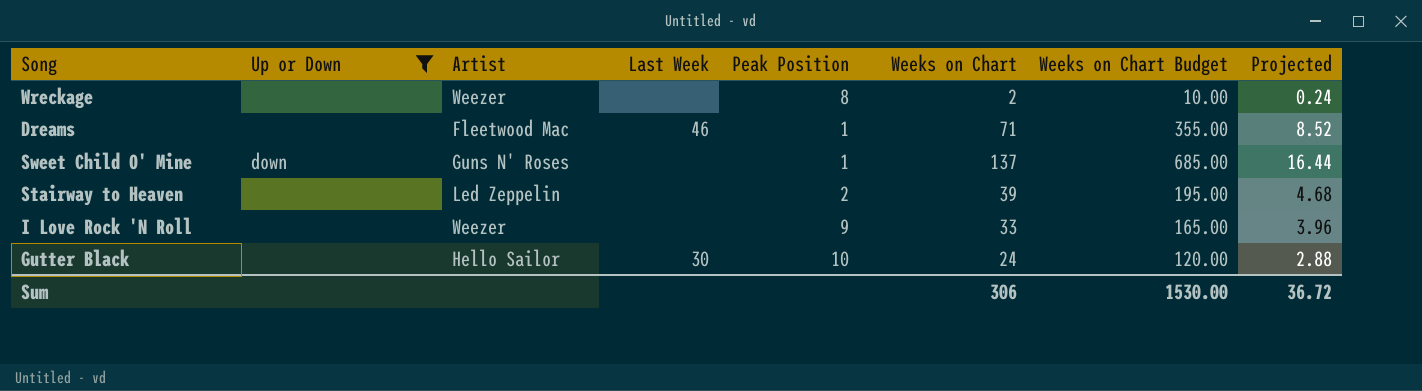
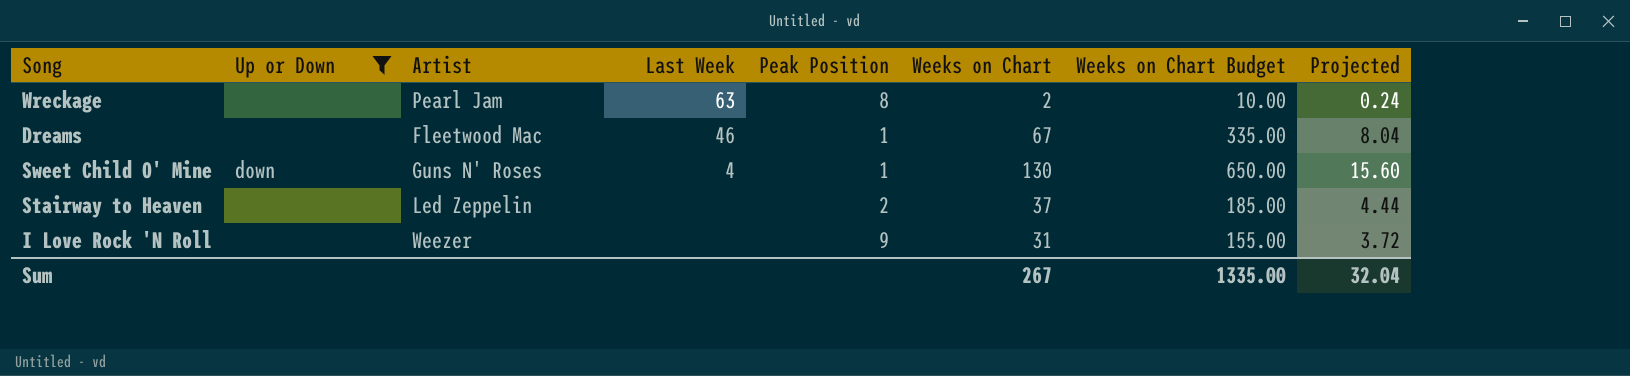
row Gutter Black: none | Hello Sailor | 30 | 10 | 24 | 120.00 | 2.88 -> none
Wreckage | Artist: Weezer -> Pearl Jam
Wreckage | Last Week: none -> 63
Dreams | Weeks on Chart: 71 -> 67
Dreams | Weeks on Chart Budget: 355.00 -> 335.00
Dreams | Projected: 8.52 -> 8.04
Sweet Child O' Mine | Last Week: none -> 4
Sweet Child O' Mine | Weeks on Chart: 137 -> 130
Sweet Child O' Mine | Weeks on Chart Budget: 685.00 -> 650.00
Sweet Child O' Mine | Projected: 16.44 -> 15.60
Stairway to Heaven | Weeks on Chart: 39 -> 37
Stairway to Heaven | Weeks on Chart Budget: 195.00 -> 185.00
Stairway to Heaven | Projected: 4.68 -> 4.44
I Love Rock 'N Roll | Weeks on Chart: 33 -> 31
I Love Rock 'N Roll | Weeks on Chart Budget: 165.00 -> 155.00
I Love Rock 'N Roll | Projected: 3.96 -> 3.72
Sum | Weeks on Chart: 306 -> 267
Sum | Weeks on Chart Budget: 1530.00 -> 1335.00
Sum | Projected: 36.72 -> 32.04

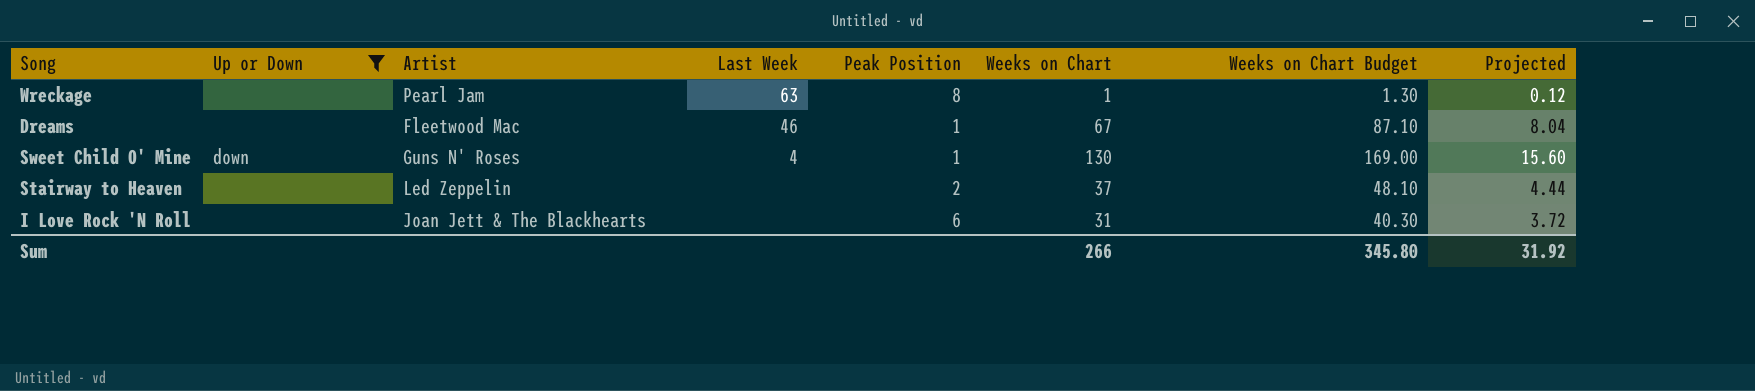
column Weeks on Chart Budget | formula: [Weeks on Chart] * 5 -> [Weeks on Chart] * 1.3
Wreckage | Weeks on Chart: 2 -> 1
Wreckage | Projected: 0.24 -> 0.12
I Love Rock 'N Roll | Artist: Weezer -> Joan Jett & The Blackhearts
I Love Rock 'N Roll | Peak Position: 9 -> 6
Sum | Weeks on Chart: 267 -> 266
Sum | Weeks on Chart Budget: 1335.00 -> 345.80
Sum | Projected: 32.04 -> 31.92

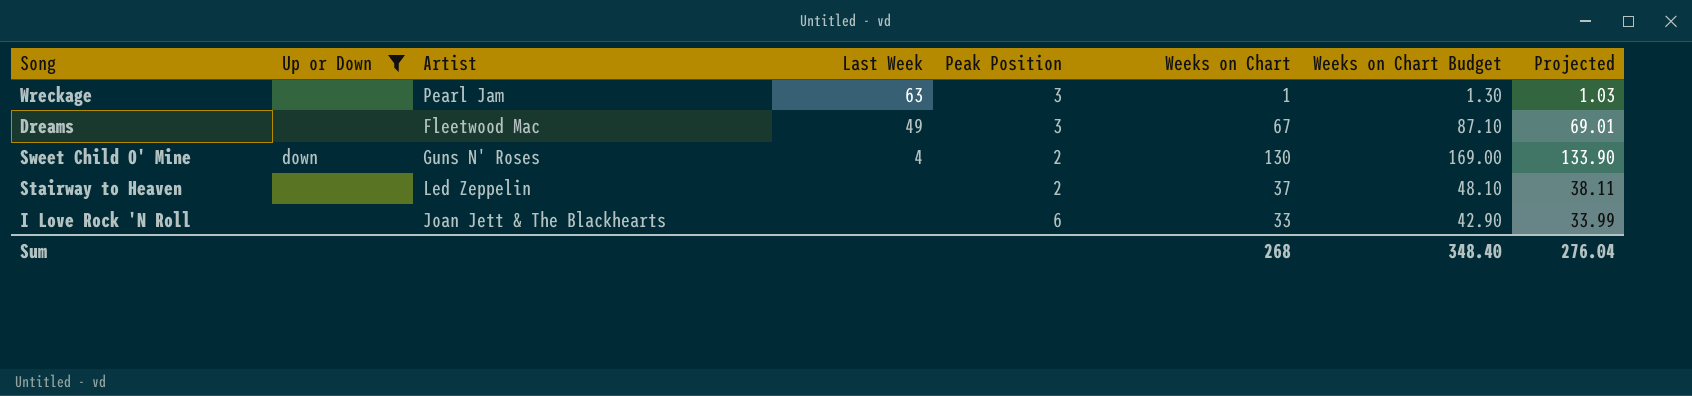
column Projected | formula: [Weeks on Chart] * 0.12 -> [Weeks on Chart] * 1.03
Wreckage | Peak Position: 8 -> 3
Dreams | Last Week: 46 -> 49
Dreams | Peak Position: 1 -> 3
Sweet Child O' Mine | Peak Position: 1 -> 2
I Love Rock 'N Roll | Weeks on Chart: 31 -> 33
I Love Rock 'N Roll | Weeks on Chart Budget: 40.30 -> 42.90
Sum | Weeks on Chart: 266 -> 268
Sum | Weeks on Chart Budget: 345.80 -> 348.40
Sum | Projected: 31.92 -> 276.04

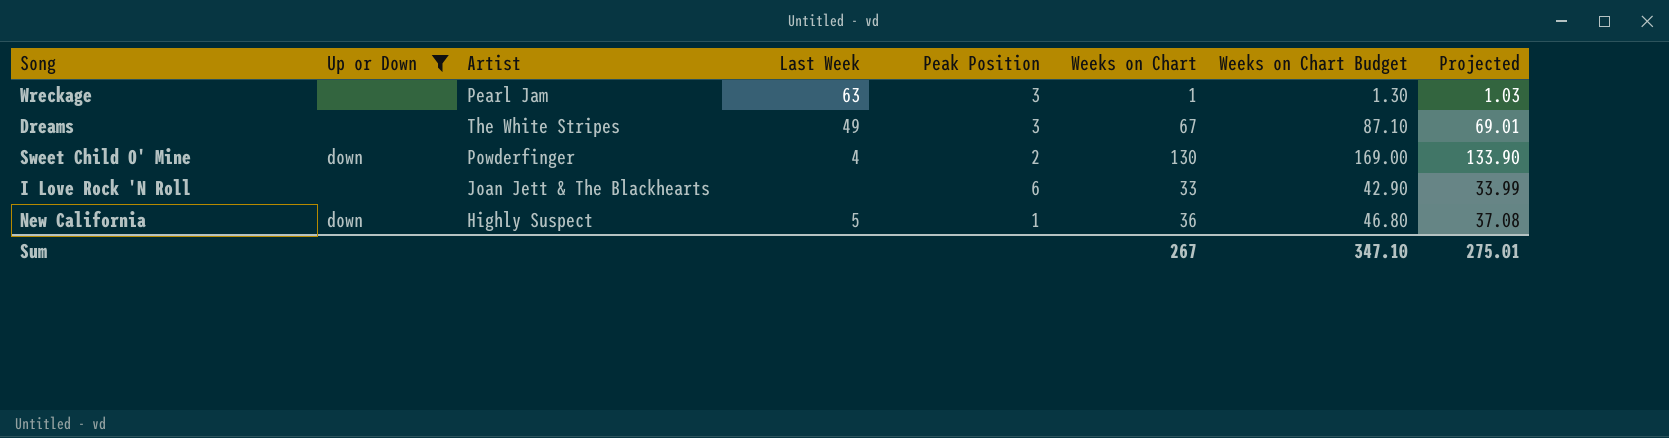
row Stairway to Heaven: none | Led Zeppelin | none | 2 | 37 | 48.10 | 38.11 -> none
Dreams | Artist: Fleetwood Mac -> The White Stripes
Sweet Child O' Mine | Artist: Guns N' Roses -> Powderfinger
row New California: none -> down | Highly Suspect | 5 | 1 | 36 | 46.80 | 37.08
Sum | Weeks on Chart: 268 -> 267
Sum | Weeks on Chart Budget: 348.40 -> 347.10
Sum | Projected: 276.04 -> 275.01

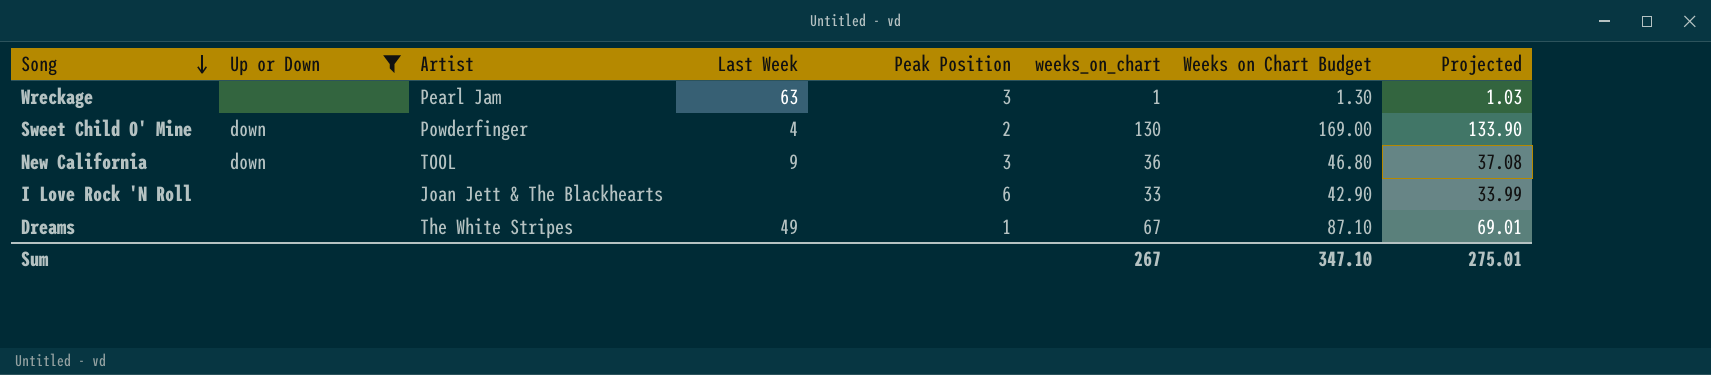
row order: none -> Song descending
column name: Weeks on Chart -> weeks_on_chart
New California | Artist: Highly Suspect -> TOOL
New California | Last Week: 5 -> 9
New California | Peak Position: 1 -> 3
Dreams | Peak Position: 3 -> 1

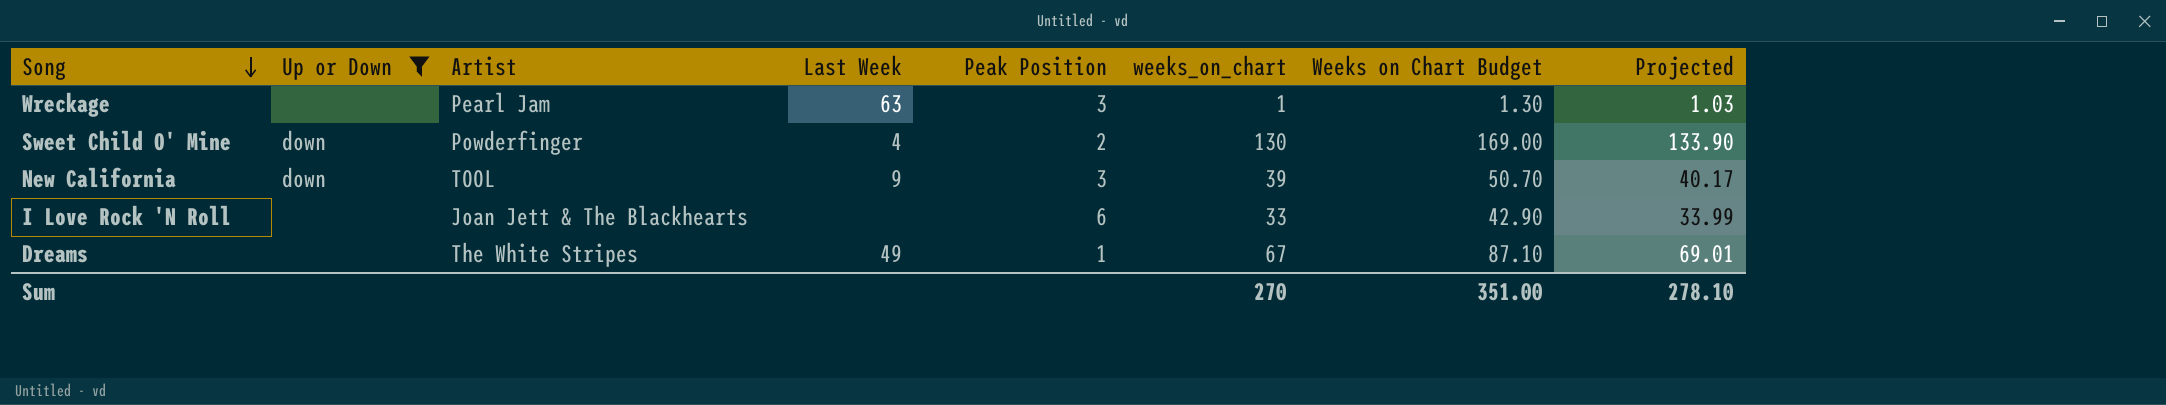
New California | weeks_on_chart: 36 -> 39
New California | Weeks on Chart Budget: 46.80 -> 50.70
New California | Projected: 37.08 -> 40.17
Sum | weeks_on_chart: 267 -> 270
Sum | Weeks on Chart Budget: 347.10 -> 351.00
Sum | Projected: 275.01 -> 278.10

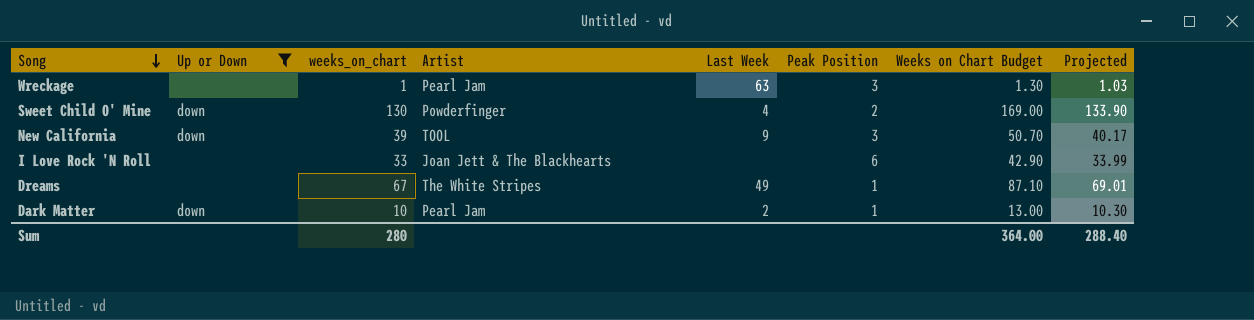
column weeks_on_chart | position: 6 -> 3
row Dark Matter: none -> down | 10 | Pearl Jam | 2 | 1 | 13.00 | 10.30
Sum | weeks_on_chart: 270 -> 280
Sum | Weeks on Chart Budget: 351.00 -> 364.00
Sum | Projected: 278.10 -> 288.40

